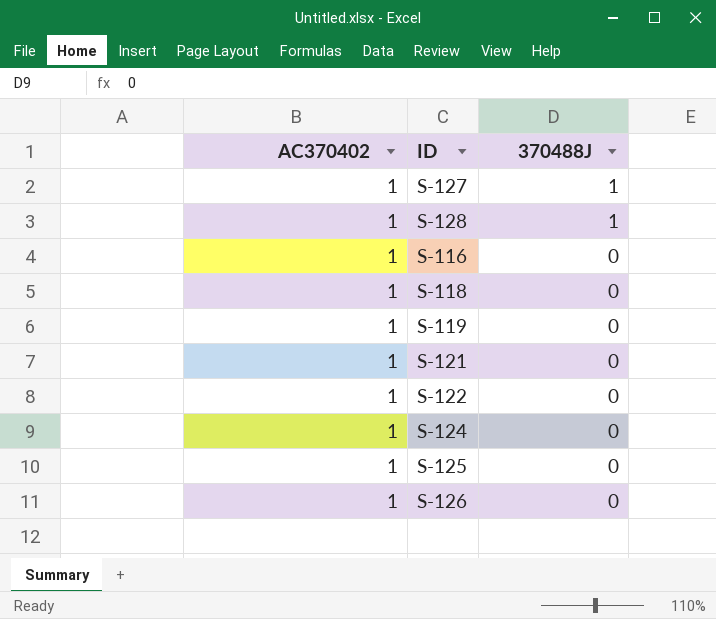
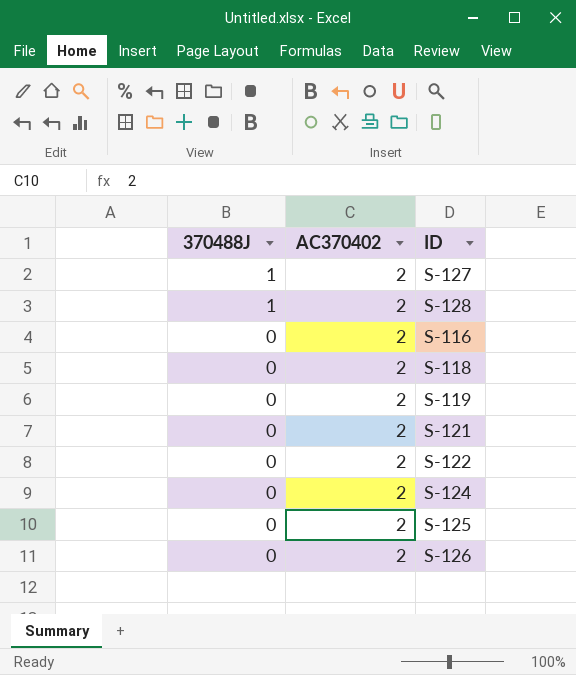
column 370488J | position: 3 -> 1
S-127 | AC370402: 1 -> 2
S-128 | AC370402: 1 -> 2
S-116 | AC370402: 1 -> 2
S-118 | AC370402: 1 -> 2
S-119 | AC370402: 1 -> 2
S-121 | AC370402: 1 -> 2
S-122 | AC370402: 1 -> 2
S-124 | AC370402: 1 -> 2
S-125 | AC370402: 1 -> 2
S-126 | AC370402: 1 -> 2

